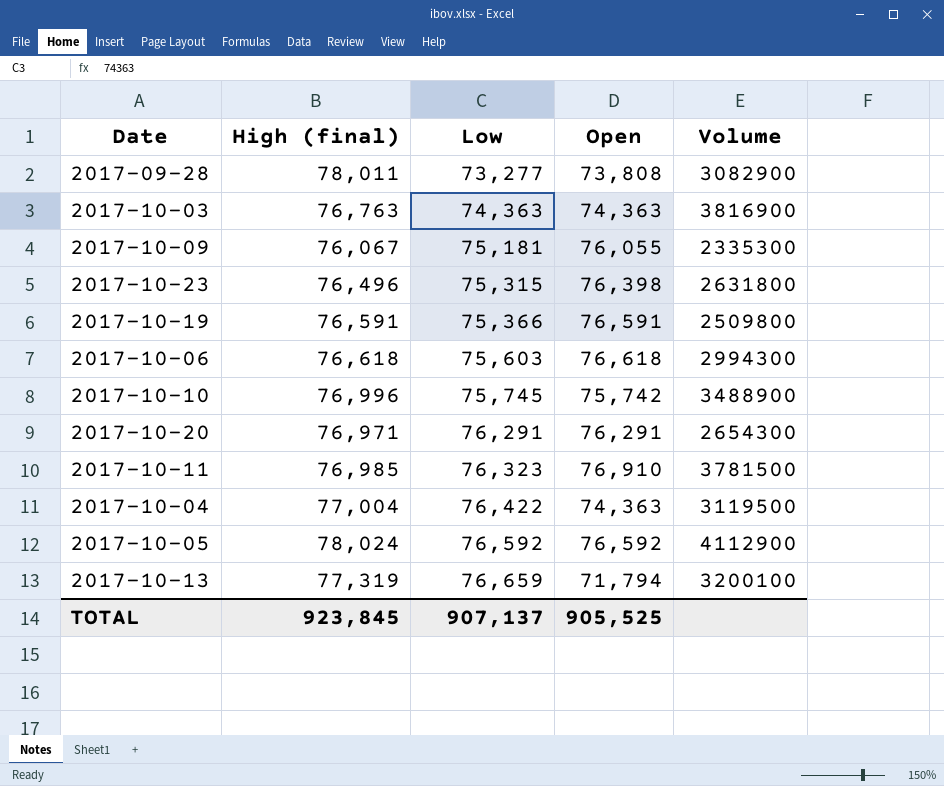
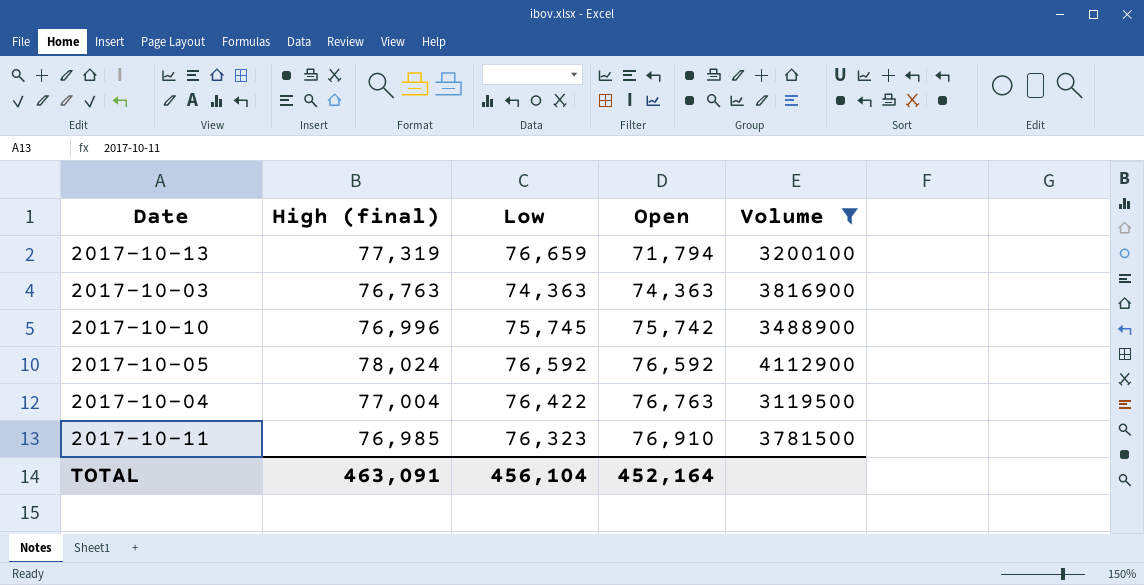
filter: none -> Volume >= 3119500
row order: Low ascending -> Open ascending
2017-10-04 | Open: 74,363 -> 76,763
TOTAL | High (final): 923,845 -> 463,091
TOTAL | Low: 907,137 -> 456,104
TOTAL | Open: 905,525 -> 452,164

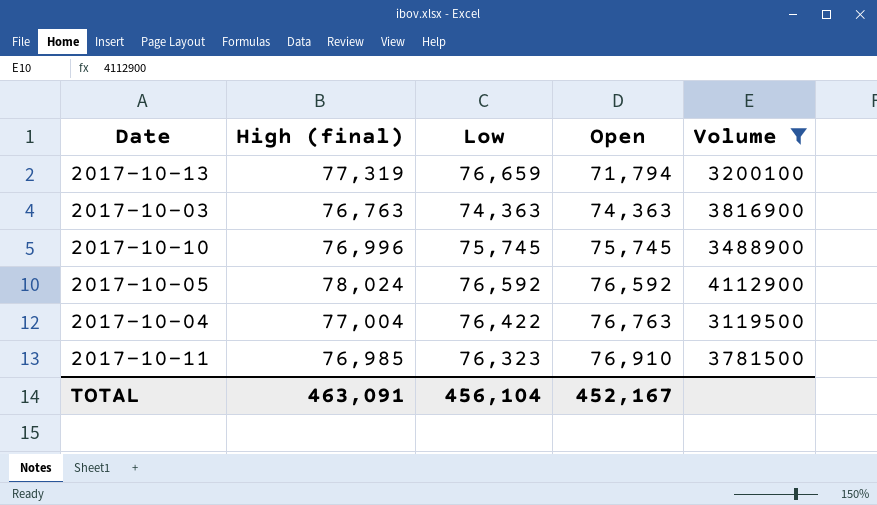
2017-10-10 | Open: 75,742 -> 75,745
TOTAL | Open: 452,164 -> 452,167

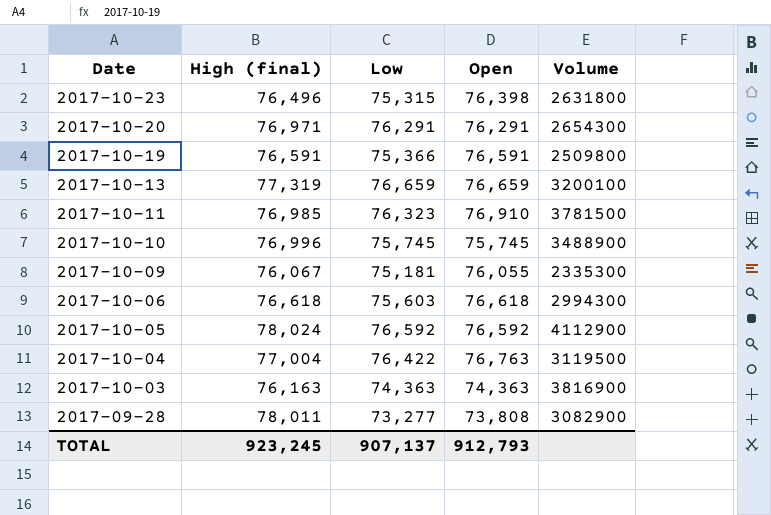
filter: Volume >= 3119500 -> none
row order: Open ascending -> Date descending
2017-10-13 | Open: 71,794 -> 76,659
2017-10-03 | High (final): 76,763 -> 76,163
TOTAL | High (final): 463,091 -> 923,245
TOTAL | Low: 456,104 -> 907,137
TOTAL | Open: 452,167 -> 912,793

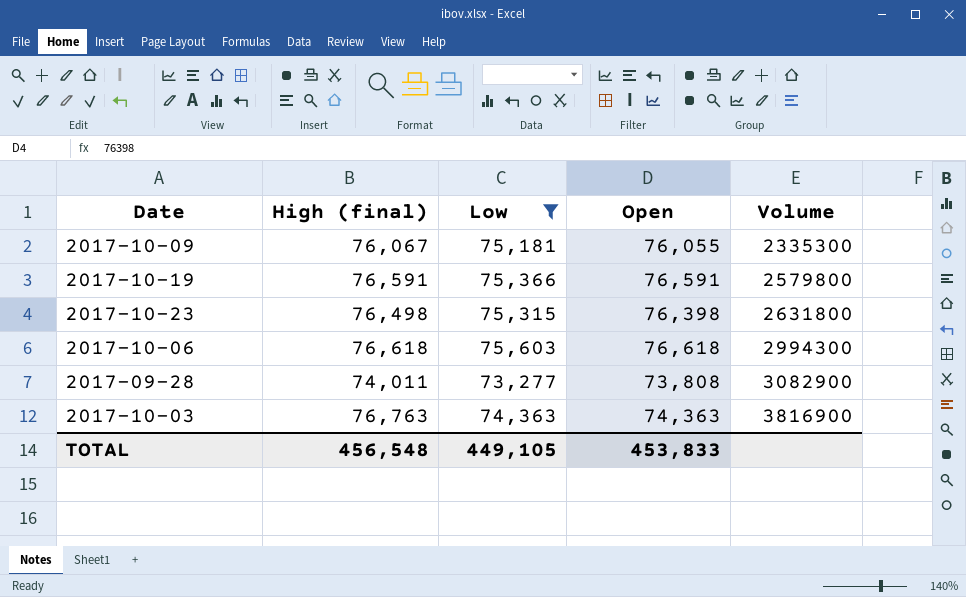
filter: none -> Low <= 75,603
row order: Date descending -> Volume ascending
2017-10-19 | Volume: 2509800 -> 2579800
2017-10-23 | High (final): 76,496 -> 76,498
2017-09-28 | High (final): 78,011 -> 74,011
2017-10-03 | High (final): 76,163 -> 76,763
TOTAL | High (final): 923,245 -> 456,548
TOTAL | Low: 907,137 -> 449,105
TOTAL | Open: 912,793 -> 453,833

